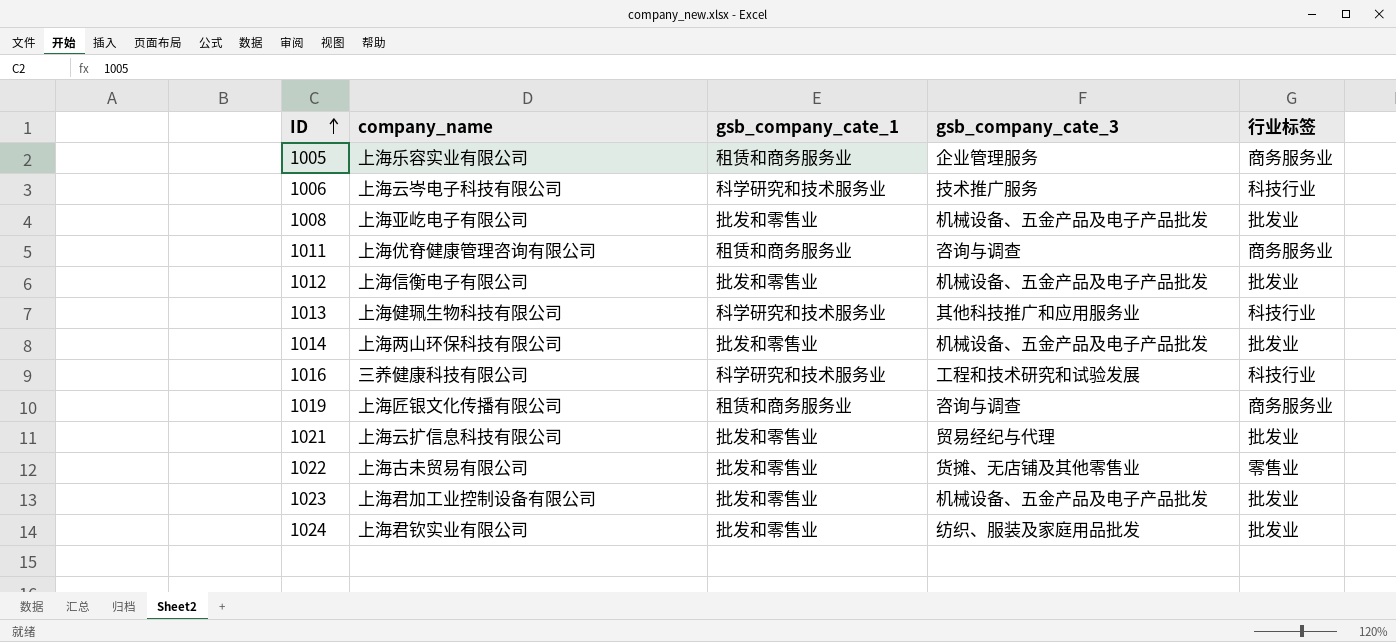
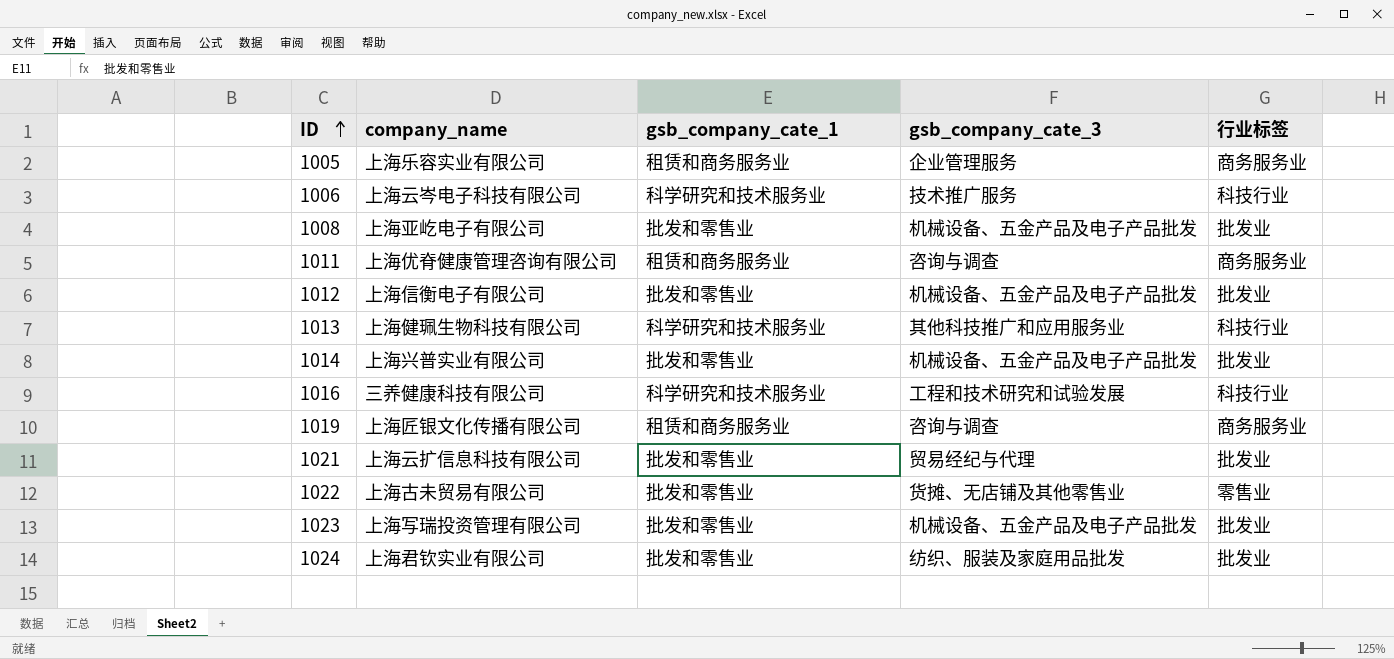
1014 | company_name: 上海两山环保科技有限公司 -> 上海兴普实业有限公司
1023 | company_name: 上海君加工业控制设备有限公司 -> 上海写瑞投资管理有限公司

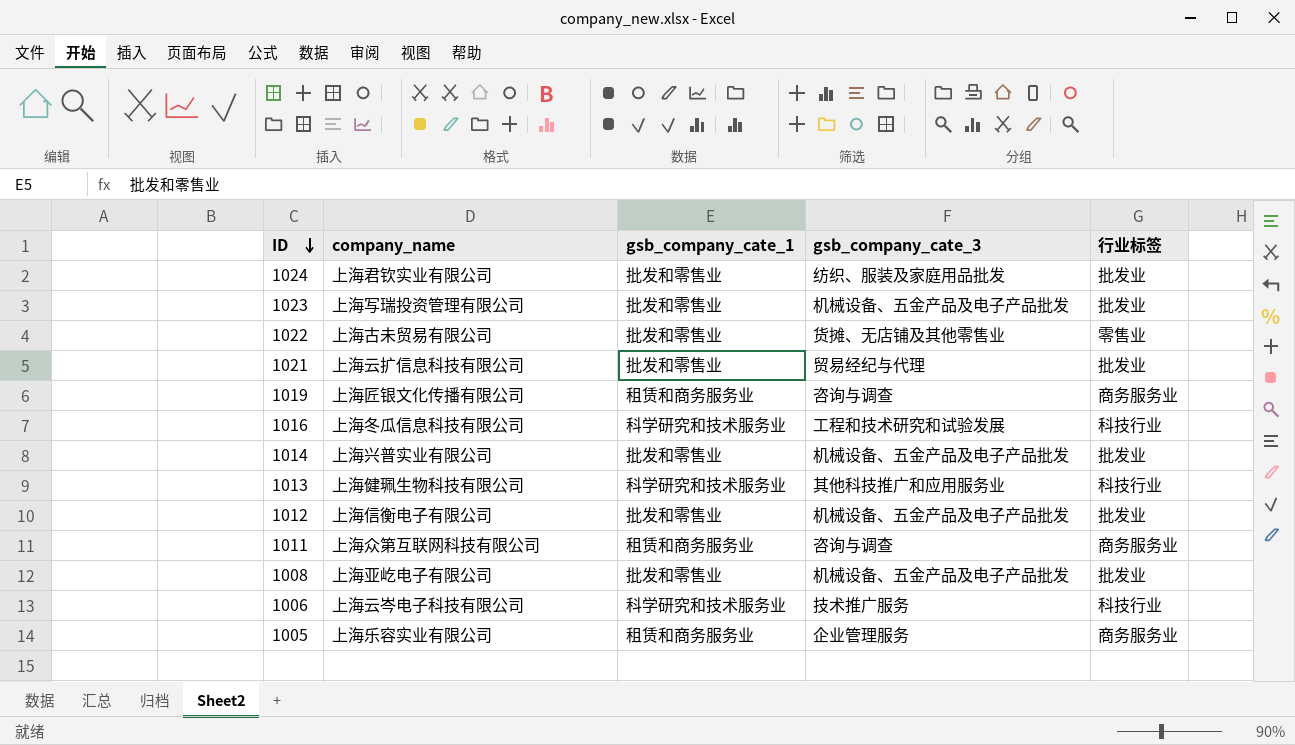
row order: ID ascending -> ID descending
1016 | company_name: 三养健康科技有限公司 -> 上海冬瓜信息科技有限公司
1011 | company_name: 上海优脊健康管理咨询有限公司 -> 上海众第互联网科技有限公司

